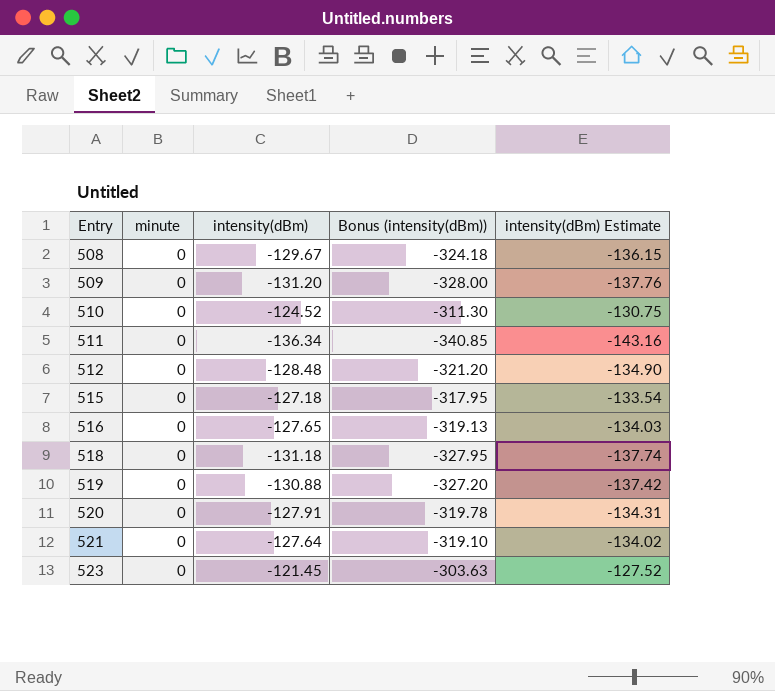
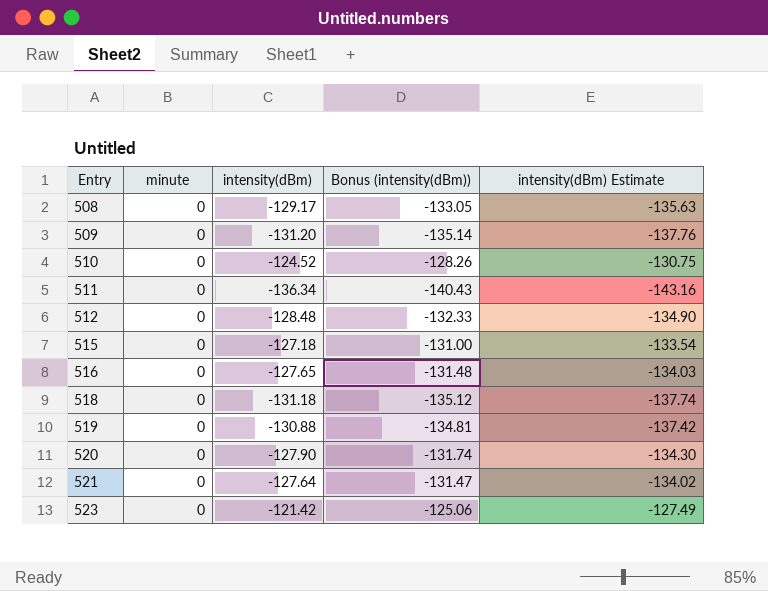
column Bonus (intensity(dBm)) | formula: [intensity(dBm)] * 2.5 -> [intensity(dBm)] * 1.03
508 | intensity(dBm): -129.67 -> -129.17
508 | intensity(dBm) Estimate: -136.15 -> -135.63
520 | intensity(dBm): -127.91 -> -127.90
520 | intensity(dBm) Estimate: -134.31 -> -134.30
523 | intensity(dBm): -121.45 -> -121.42
523 | intensity(dBm) Estimate: -127.52 -> -127.49

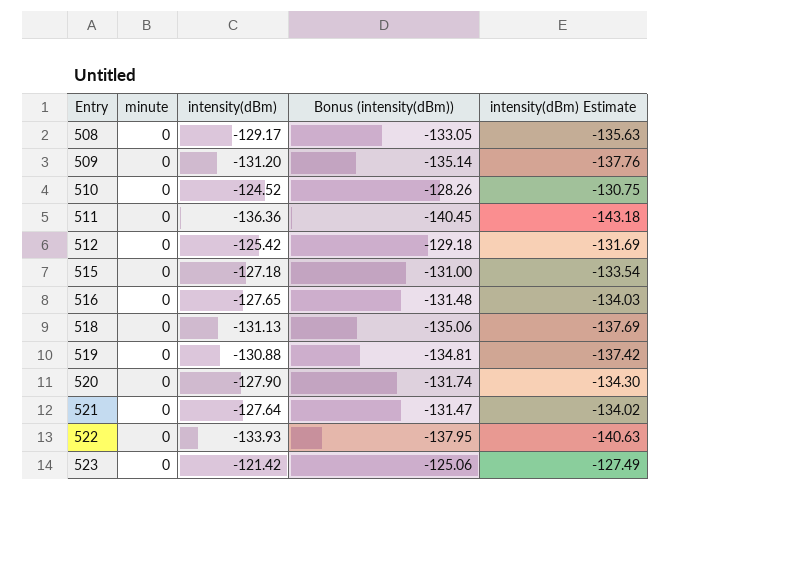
511 | intensity(dBm): -136.34 -> -136.36
511 | Bonus (intensity(dBm)): -140.43 -> -140.45
511 | intensity(dBm) Estimate: -143.16 -> -143.18
512 | intensity(dBm): -128.48 -> -125.42
512 | Bonus (intensity(dBm)): -132.33 -> -129.18
512 | intensity(dBm) Estimate: -134.90 -> -131.69
518 | intensity(dBm): -131.18 -> -131.13
518 | Bonus (intensity(dBm)): -135.12 -> -135.06
518 | intensity(dBm) Estimate: -137.74 -> -137.69
row 522: none -> 0 | -133.93 | -137.95 | -140.63

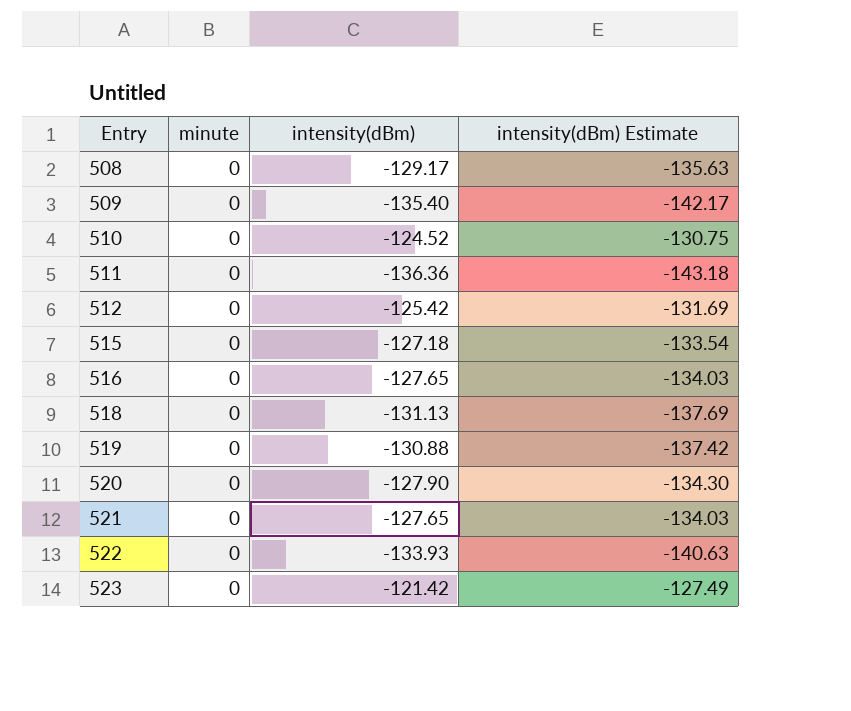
column Bonus (intensity(dBm)) | formula: [intensity(dBm)] * 1.03 -> none
509 | intensity(dBm): -131.20 -> -135.40
509 | intensity(dBm) Estimate: -137.76 -> -142.17
521 | intensity(dBm): -127.64 -> -127.65
521 | intensity(dBm) Estimate: -134.02 -> -134.03

